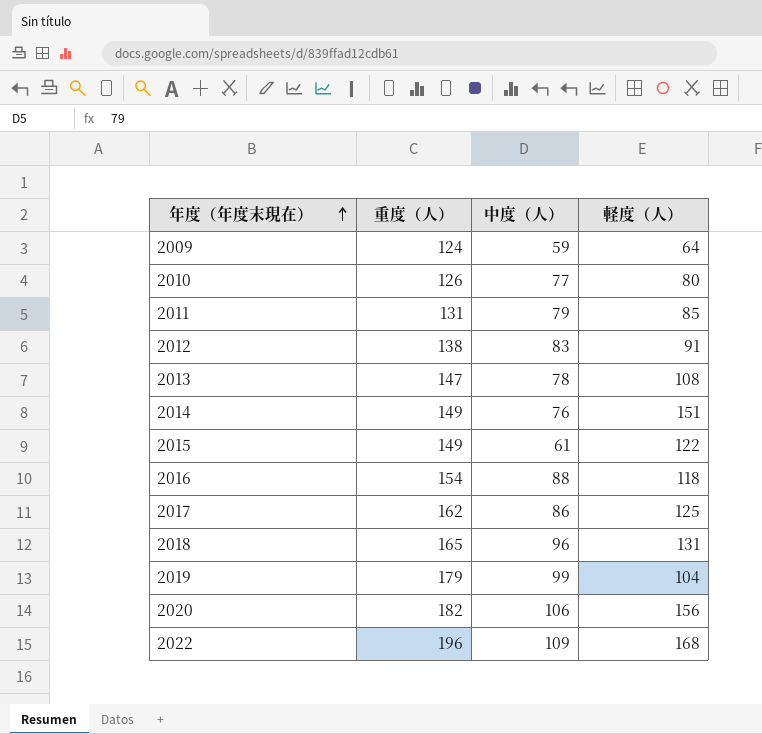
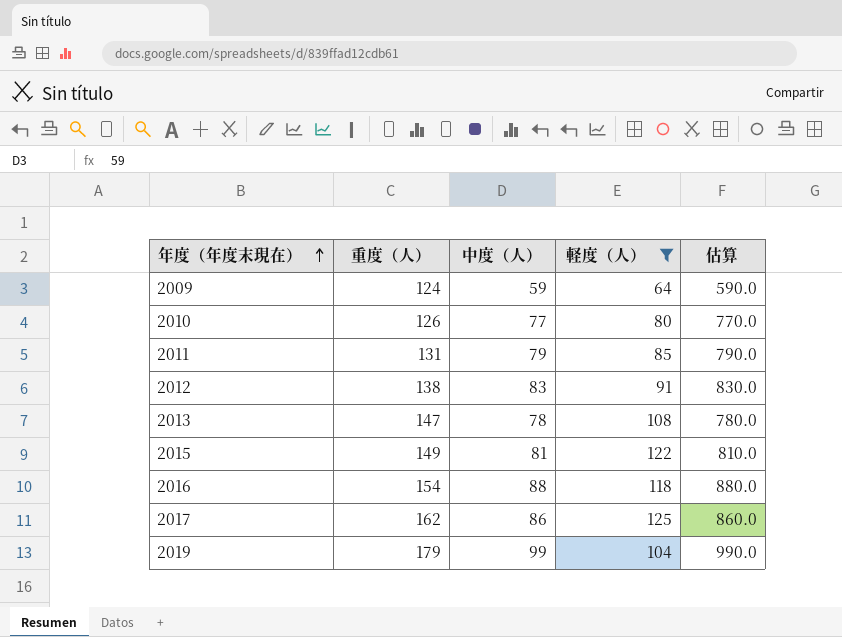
filter: none -> 軽度（人） <= 125
column 估算 | formula: none -> [中度（人）] * 10
2015 | 中度（人）: 61 -> 81

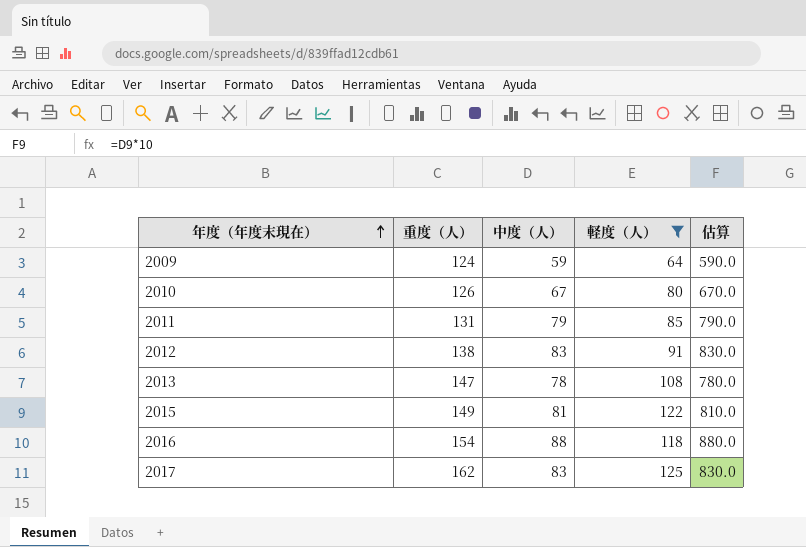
row 2019: 179 | 99 | 104 | 990.0 -> none
2010 | 中度（人）: 77 -> 67
2010 | 估算: 770.0 -> 670.0
2017 | 中度（人）: 86 -> 83
2017 | 估算: 860.0 -> 830.0

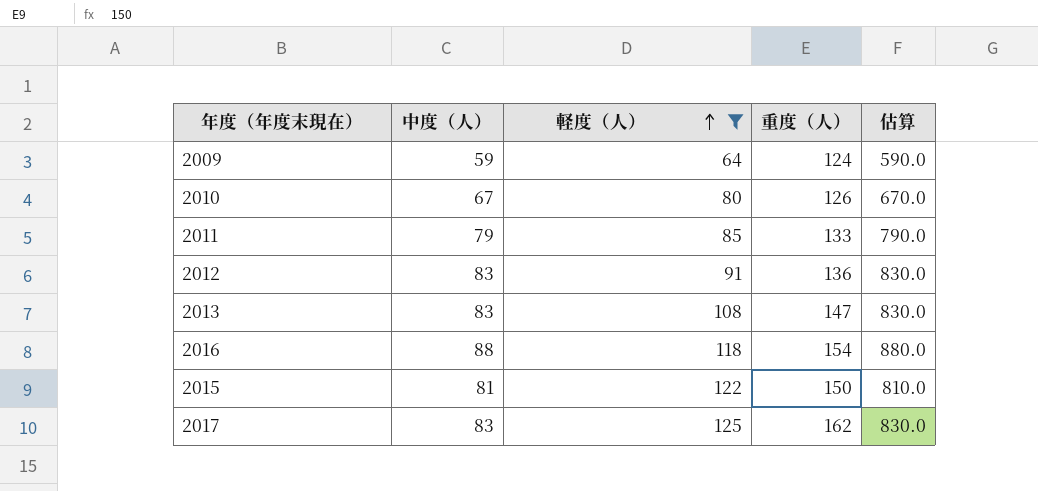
row order: 年度（年度末現在） ascending -> 軽度（人） ascending
column 重度（人） | position: 2 -> 4
2011 | 重度（人）: 131 -> 133
2012 | 重度（人）: 138 -> 136
2013 | 中度（人）: 78 -> 83
2013 | 估算: 780.0 -> 830.0
2015 | 重度（人）: 149 -> 150

